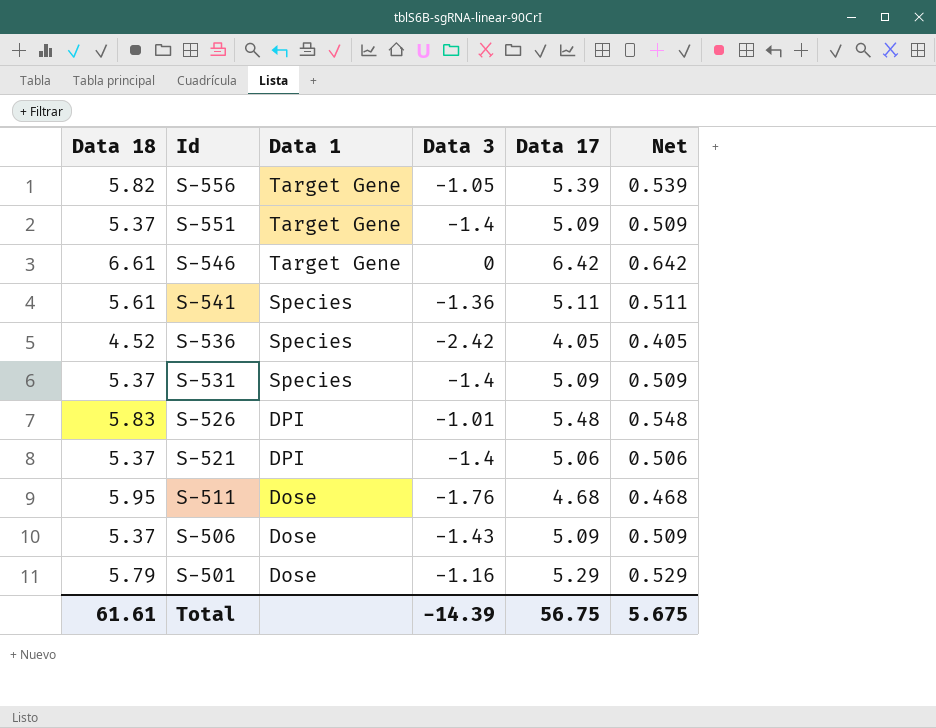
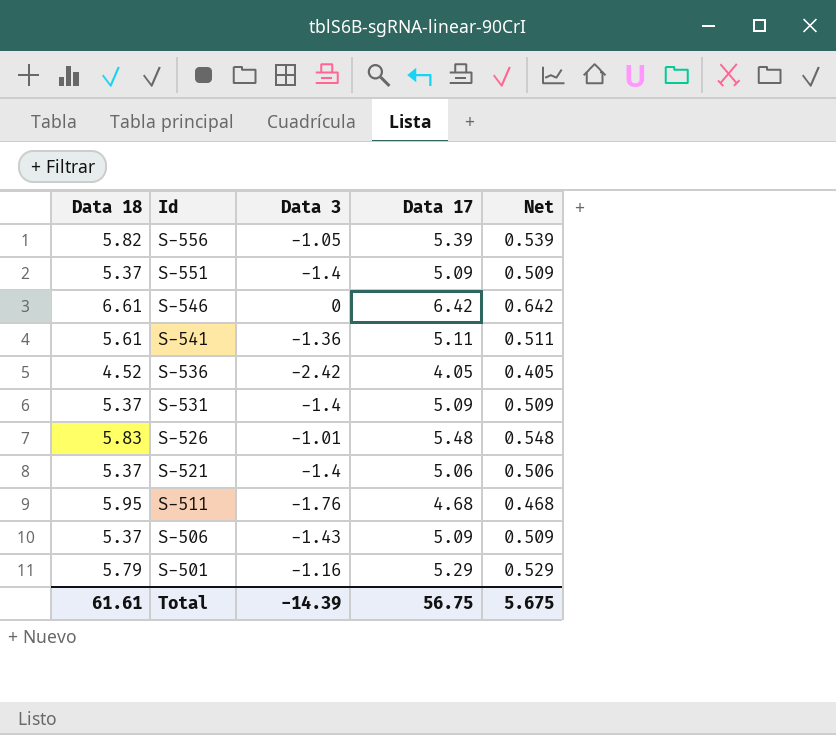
column Data 1 | position: 3 -> none

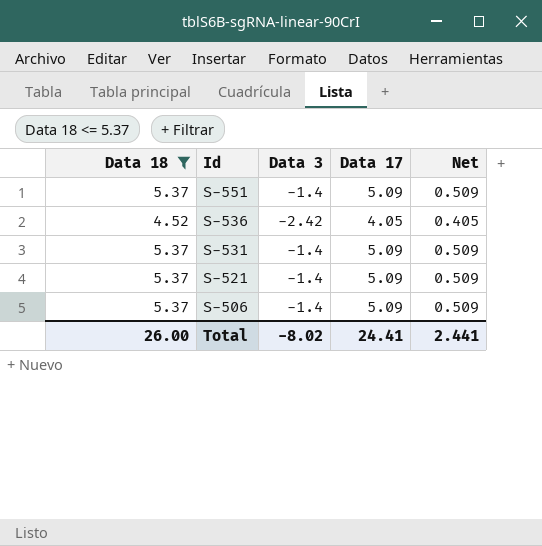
filter: none -> Data 18 <= 5.37
S-521 | Data 17: 5.06 -> 5.09
S-521 | Net: 0.506 -> 0.509
S-506 | Data 3: -1.43 -> -1.4
Total | Data 18: 61.61 -> 26.00
Total | Data 3: -14.39 -> -8.02
Total | Data 17: 56.75 -> 24.41
Total | Net: 5.675 -> 2.441

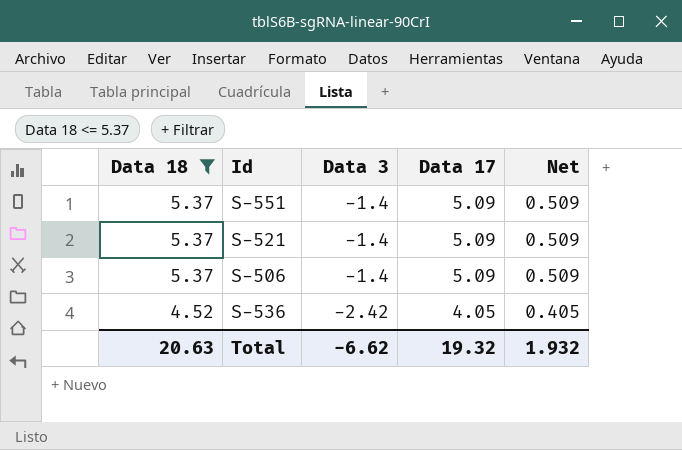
row order: Id descending -> Data 18 descending
row S-531: 5.37 | -1.4 | 5.09 | 0.509 -> none
Total | Data 18: 26.00 -> 20.63
Total | Data 3: -8.02 -> -6.62
Total | Data 17: 24.41 -> 19.32
Total | Net: 2.441 -> 1.932

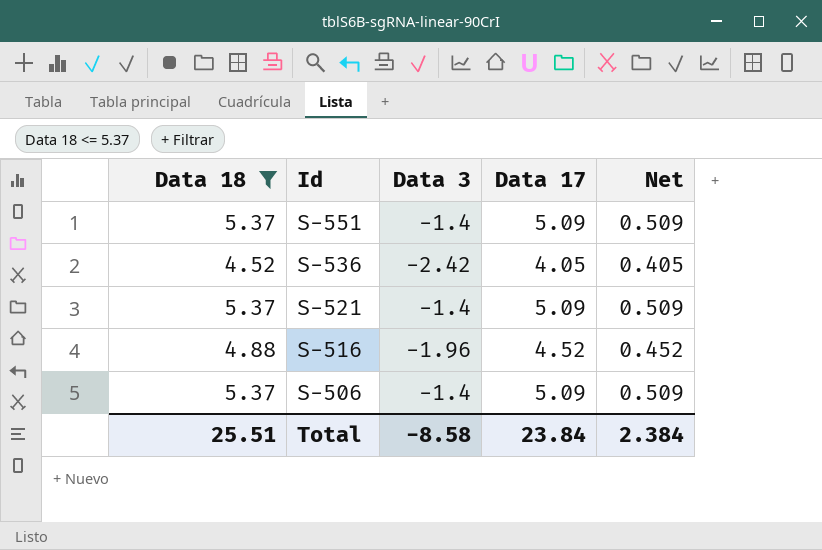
row order: Data 18 descending -> Id descending
row S-516: none -> 4.88 | -1.96 | 4.52 | 0.452
Total | Data 18: 20.63 -> 25.51
Total | Data 3: -6.62 -> -8.58
Total | Data 17: 19.32 -> 23.84
Total | Net: 1.932 -> 2.384

